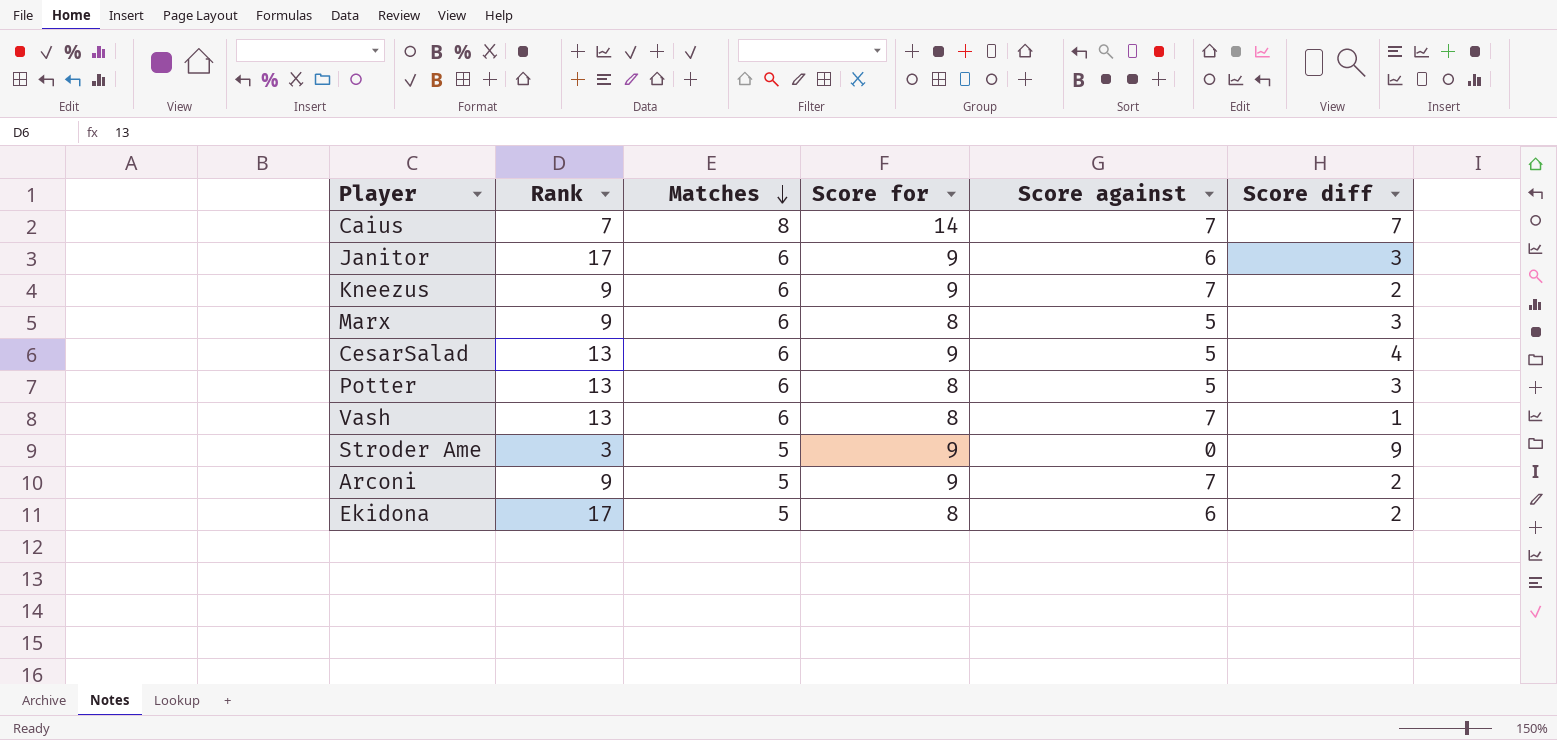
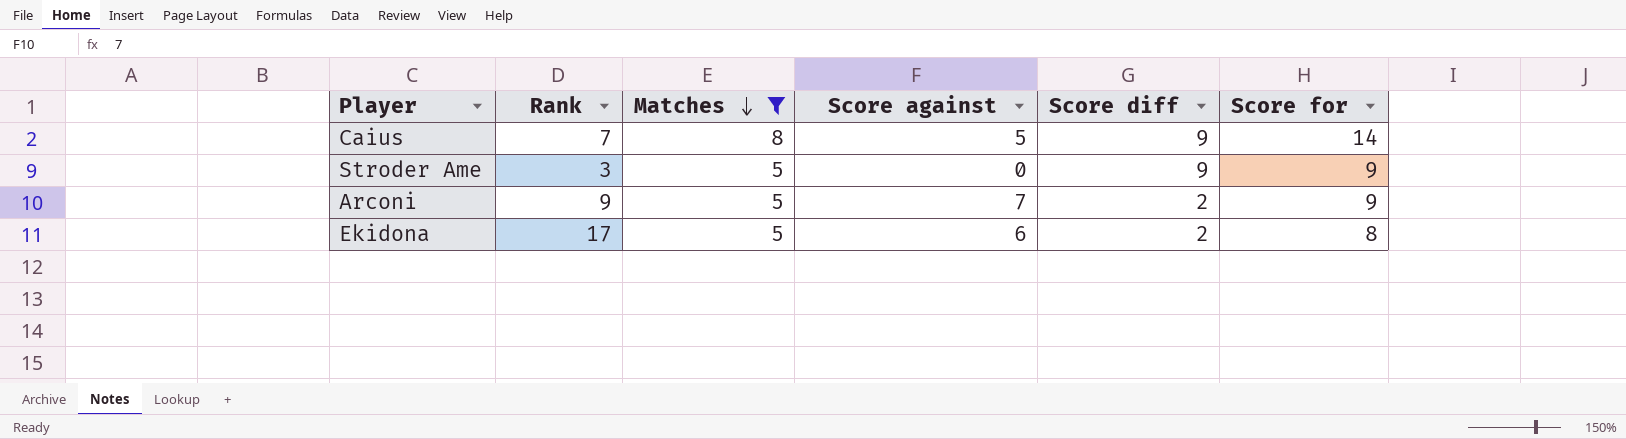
filter: none -> Matches != 6
column Score for | position: 4 -> 6
Caius | Score against: 7 -> 5
Caius | Score diff: 7 -> 9

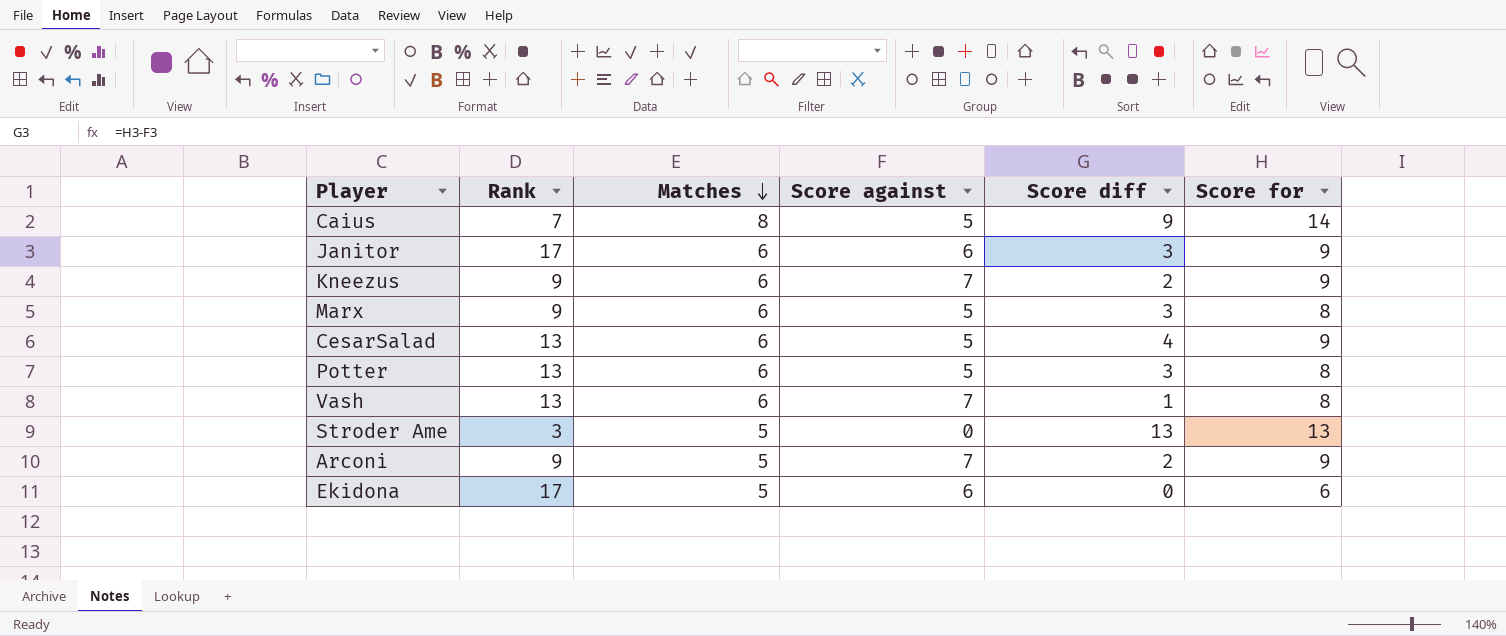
filter: Matches != 6 -> none
Stroder Ame | Score diff: 9 -> 13
Stroder Ame | Score for: 9 -> 13
Ekidona | Score diff: 2 -> 0
Ekidona | Score for: 8 -> 6

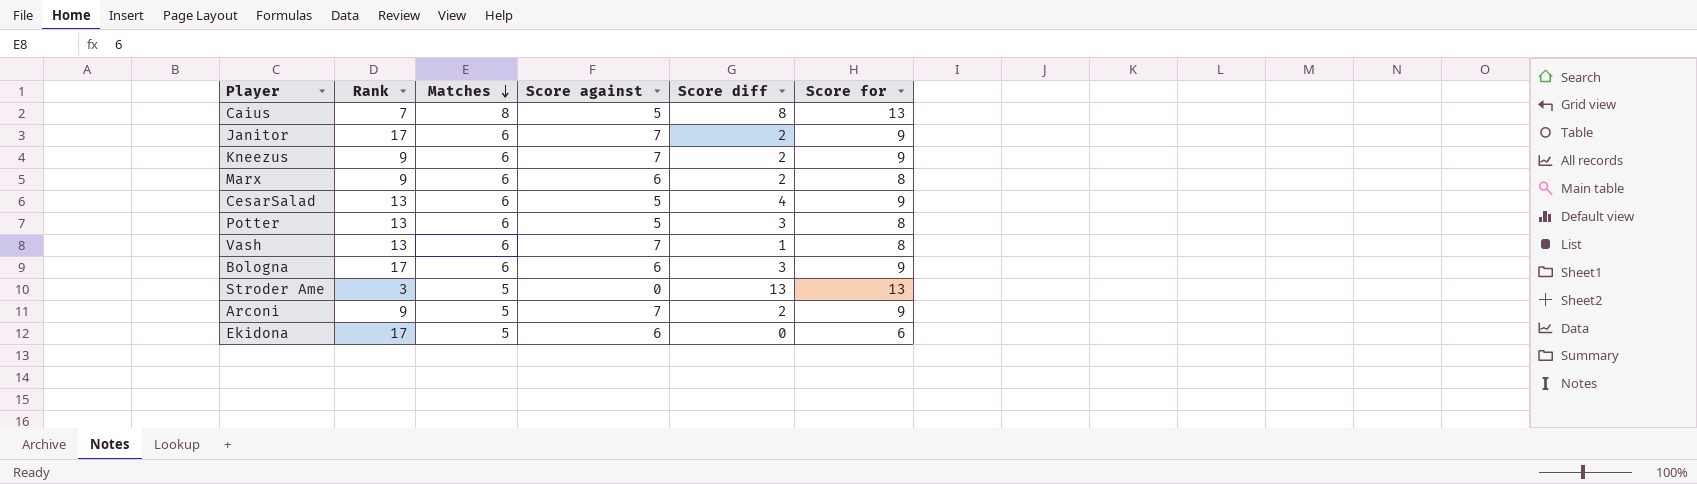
Caius | Score diff: 9 -> 8
Caius | Score for: 14 -> 13
Janitor | Score against: 6 -> 7
Janitor | Score diff: 3 -> 2
Marx | Score against: 5 -> 6
Marx | Score diff: 3 -> 2
row Bologna: none -> 17 | 6 | 6 | 3 | 9

